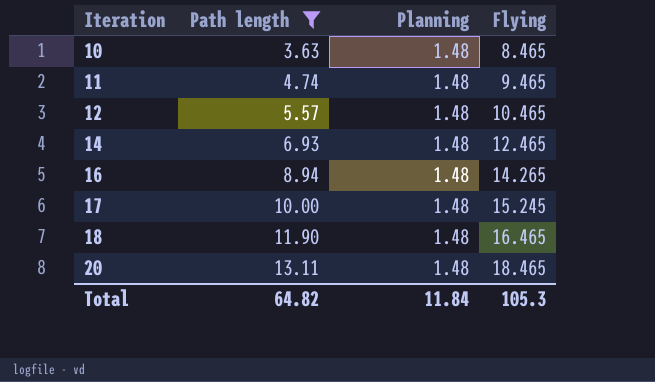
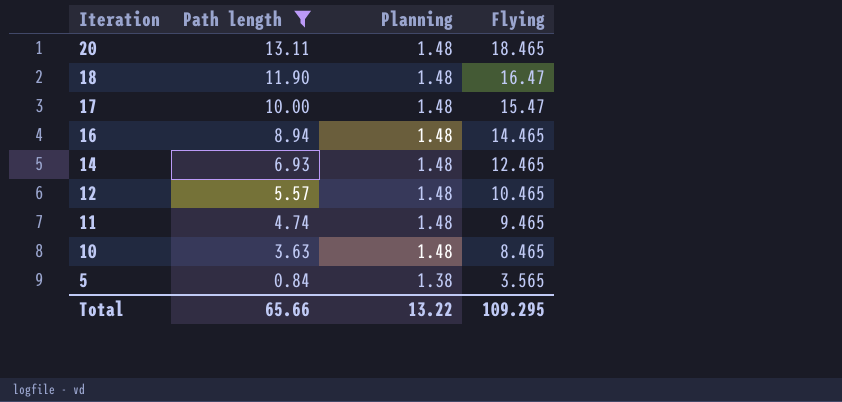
row order: Iteration ascending -> Iteration descending
18 | Flying: 16.465 -> 16.47
17 | Flying: 15.245 -> 15.47
16 | Flying: 14.265 -> 14.465
row 5: none -> 0.84 | 1.38 | 3.565
Total | Path length: 64.82 -> 65.66
Total | Planning: 11.84 -> 13.22
Total | Flying: 105.3 -> 109.295

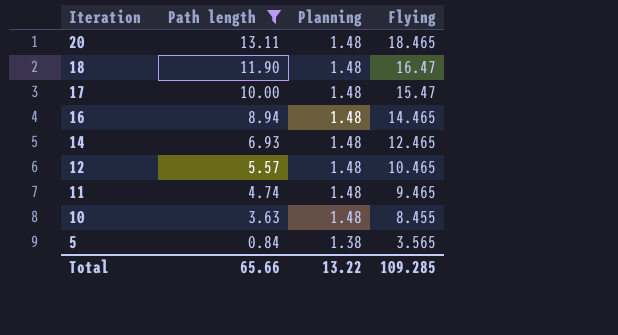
10 | Flying: 8.465 -> 8.455
Total | Flying: 109.295 -> 109.285

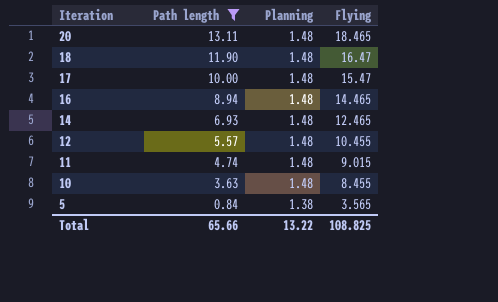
12 | Flying: 10.465 -> 10.455
11 | Flying: 9.465 -> 9.015
Total | Flying: 109.285 -> 108.825

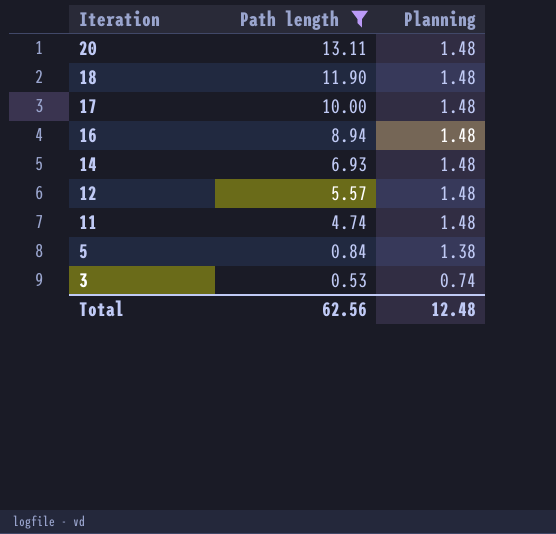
column Flying | position: 4 -> none
row 10: 3.63 | 1.48 | 8.455 -> none
row 3: none -> 0.53 | 0.74
Total | Path length: 65.66 -> 62.56
Total | Planning: 13.22 -> 12.48

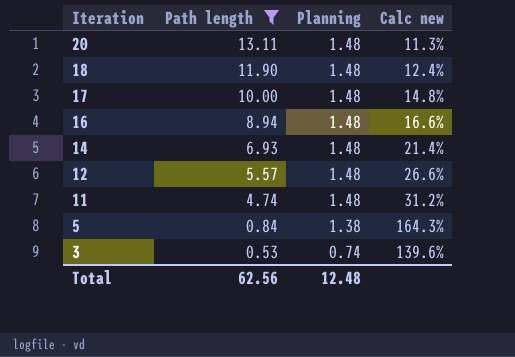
column Calc new | formula: none -> [Planning] / [Path length]

